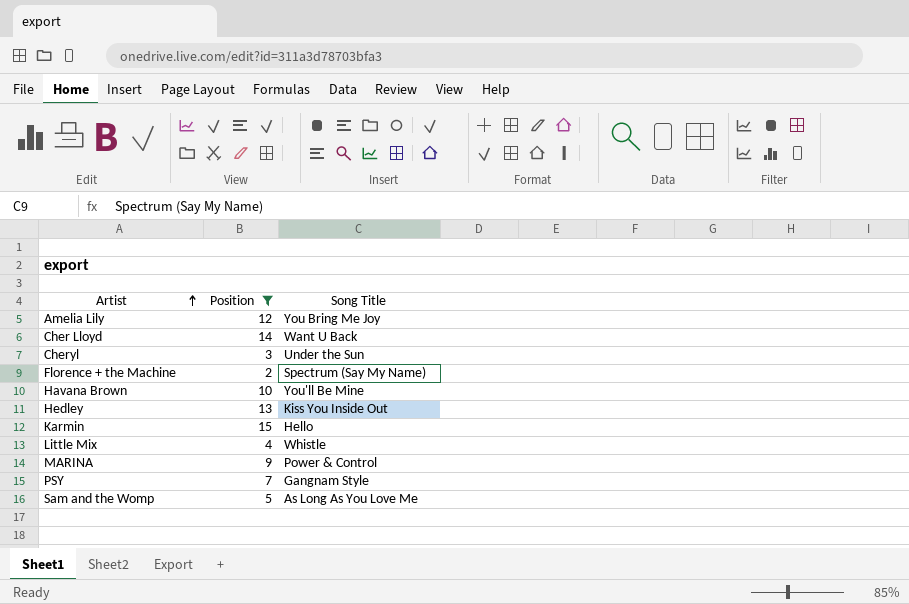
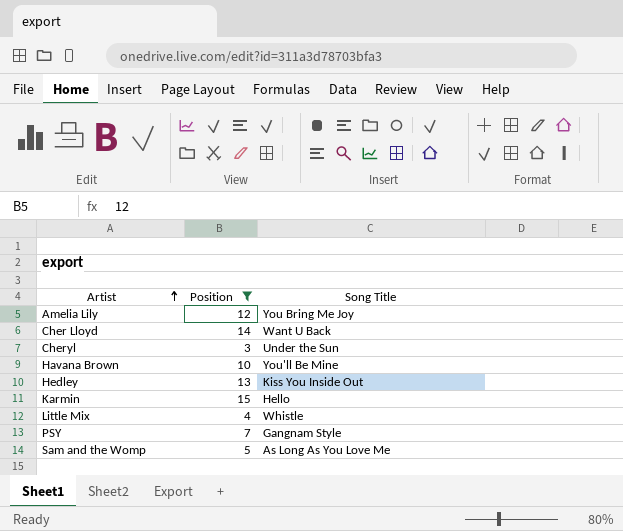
row Florence + the Machine: 2 | Spectrum (Say My Name) -> none
row MARINA: 9 | Power & Control -> none

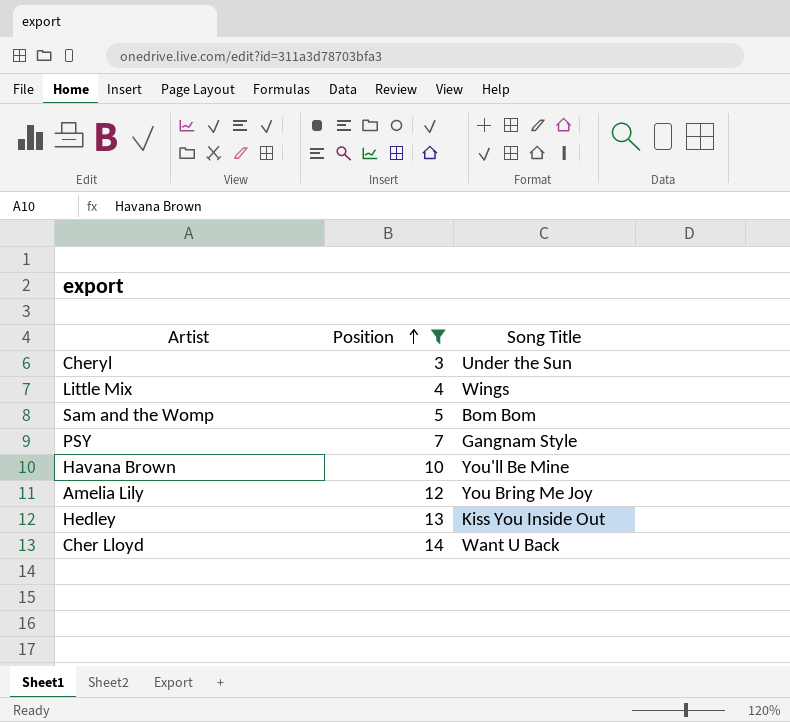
row order: Artist ascending -> Position ascending
row Karmin: 15 | Hello -> none
Little Mix | Song Title: Whistle -> Wings
Sam and the Womp | Song Title: As Long As You Love Me -> Bom Bom

